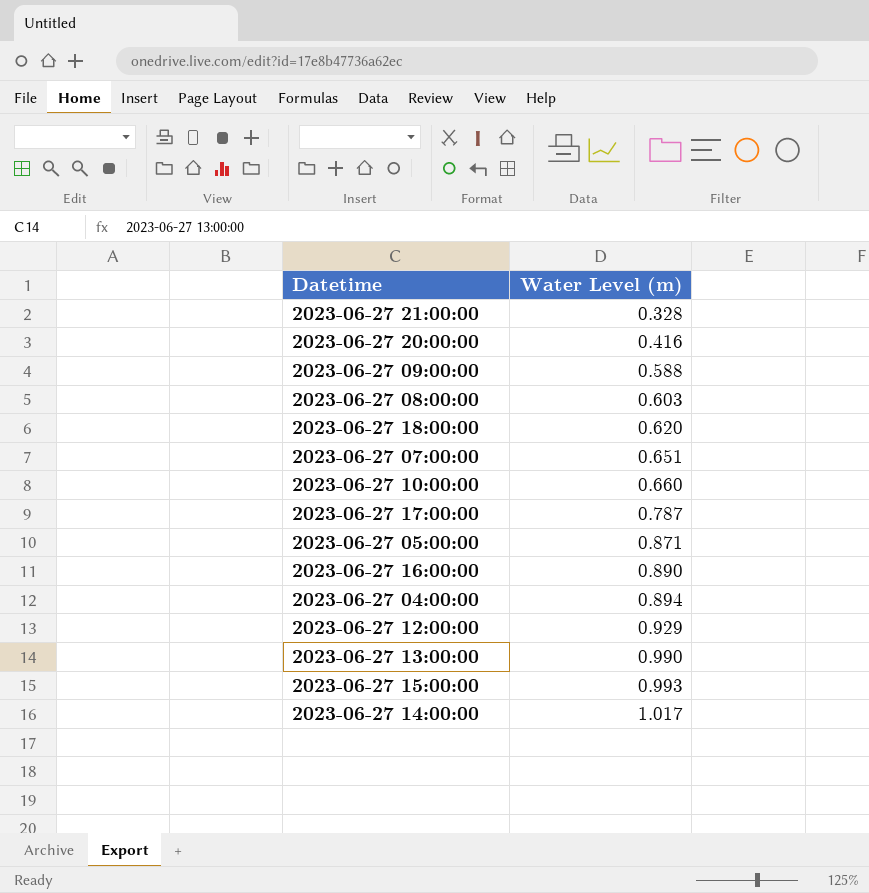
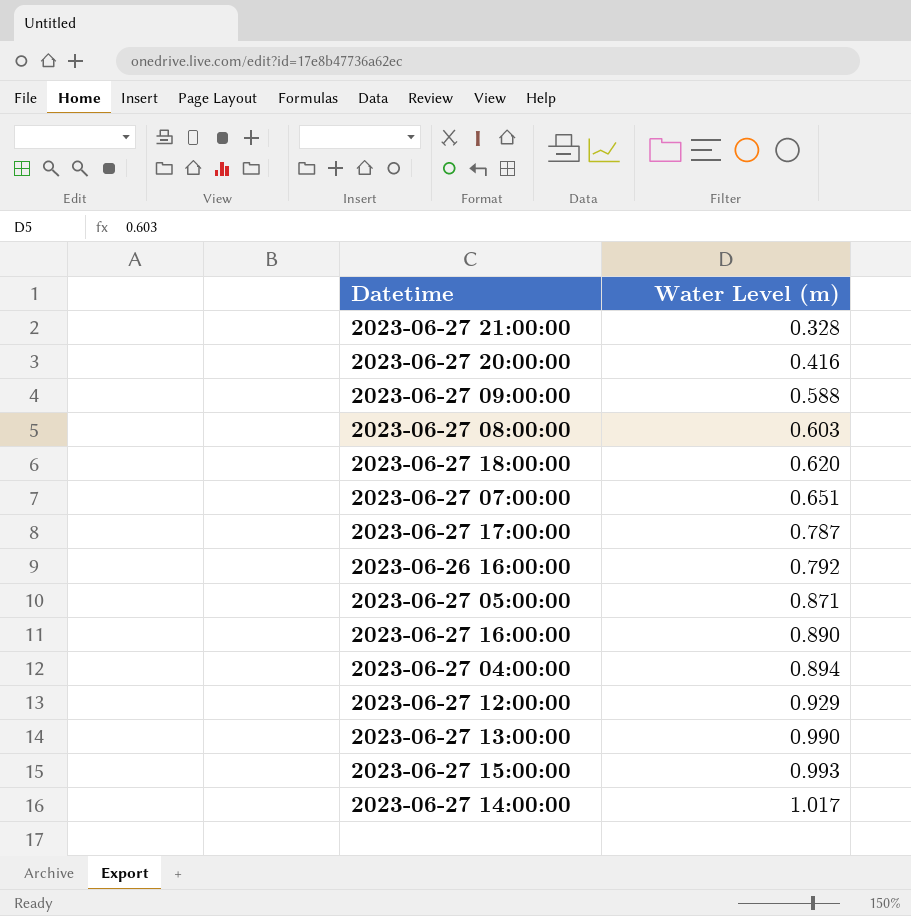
row 2023-06-27 10:00:00: 0.660 -> none
row 2023-06-26 16:00:00: none -> 0.792

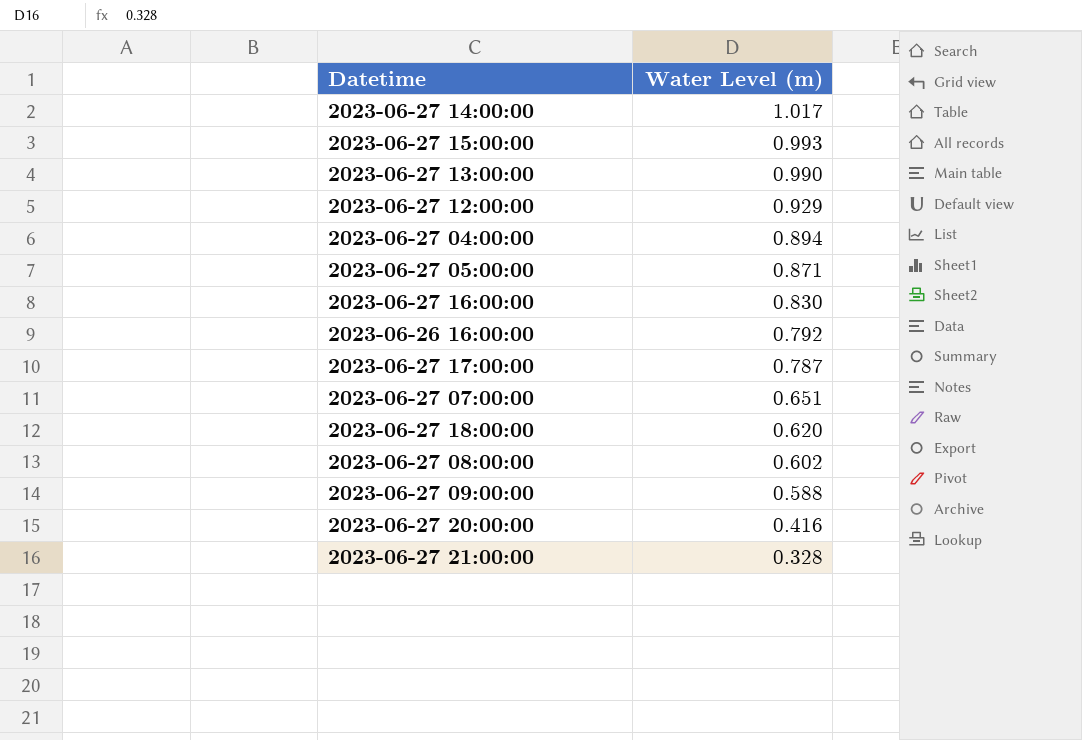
row order: Water Level (m) ascending -> Water Level (m) descending
2023-06-27 16:00:00 | Water Level (m): 0.890 -> 0.830
2023-06-27 08:00:00 | Water Level (m): 0.603 -> 0.602

